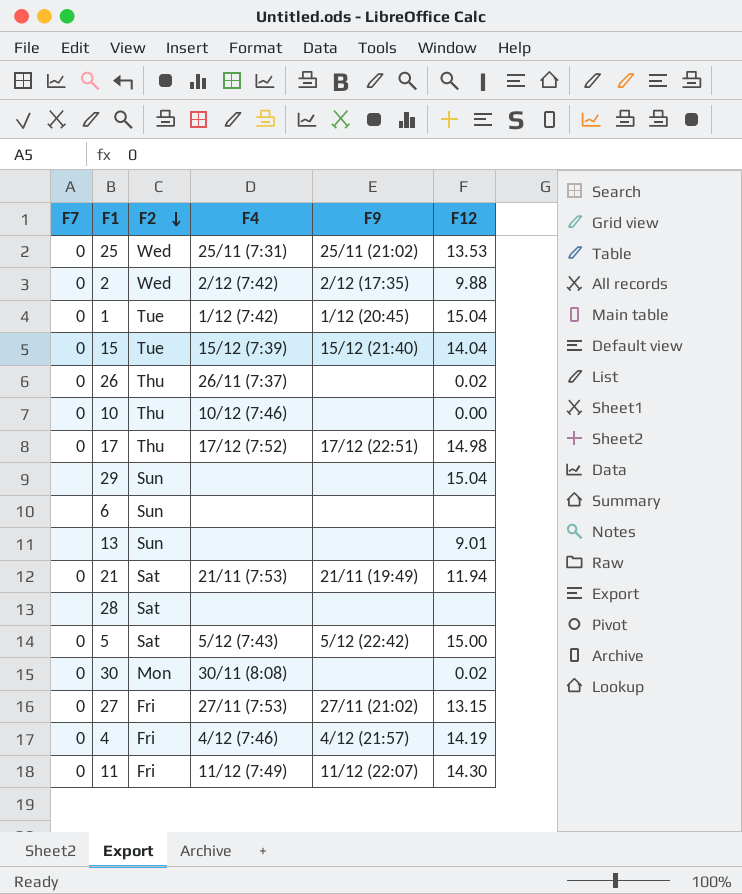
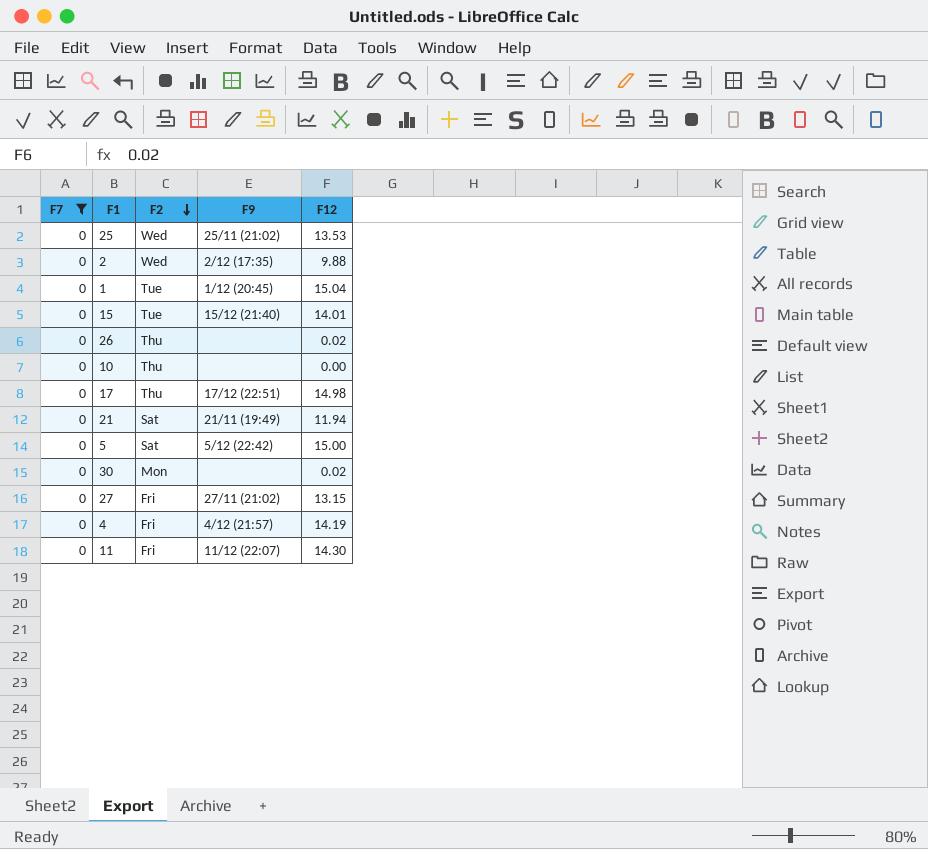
filter: none -> F7 = 0
column F4 | position: 4 -> none
15 | F12: 14.04 -> 14.01

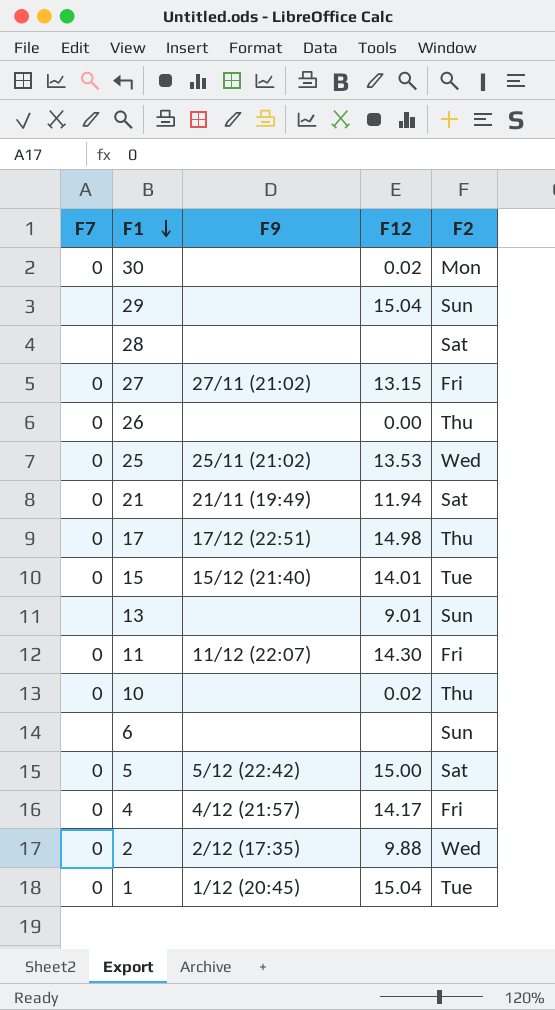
filter: F7 = 0 -> none
row order: F2 descending -> F1 descending
column F2 | position: 3 -> 5
26 | F12: 0.02 -> 0.00
10 | F12: 0.00 -> 0.02
4 | F12: 14.19 -> 14.17

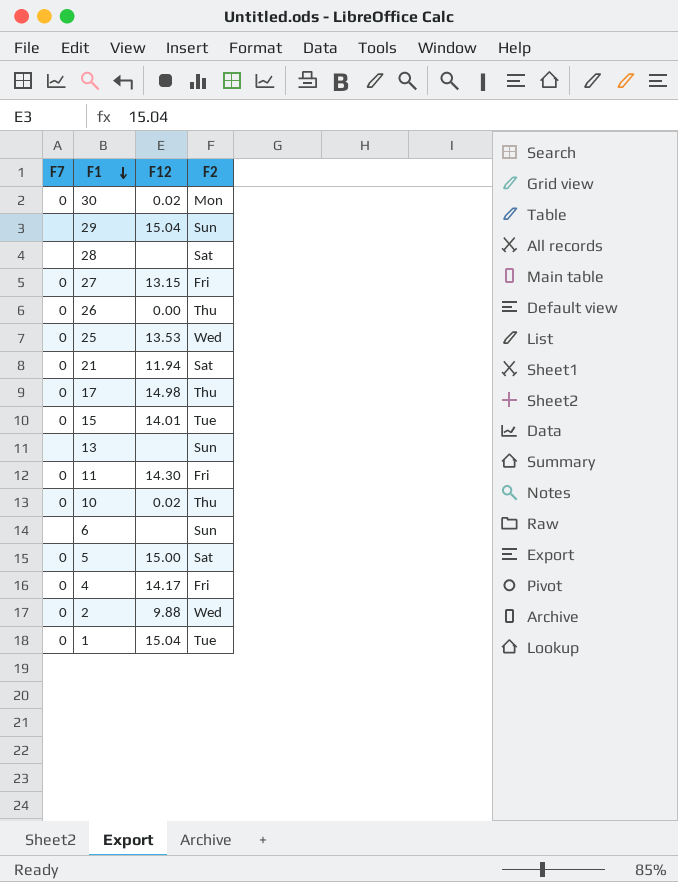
column F9 | position: 3 -> none
13 | F12: 9.01 -> none

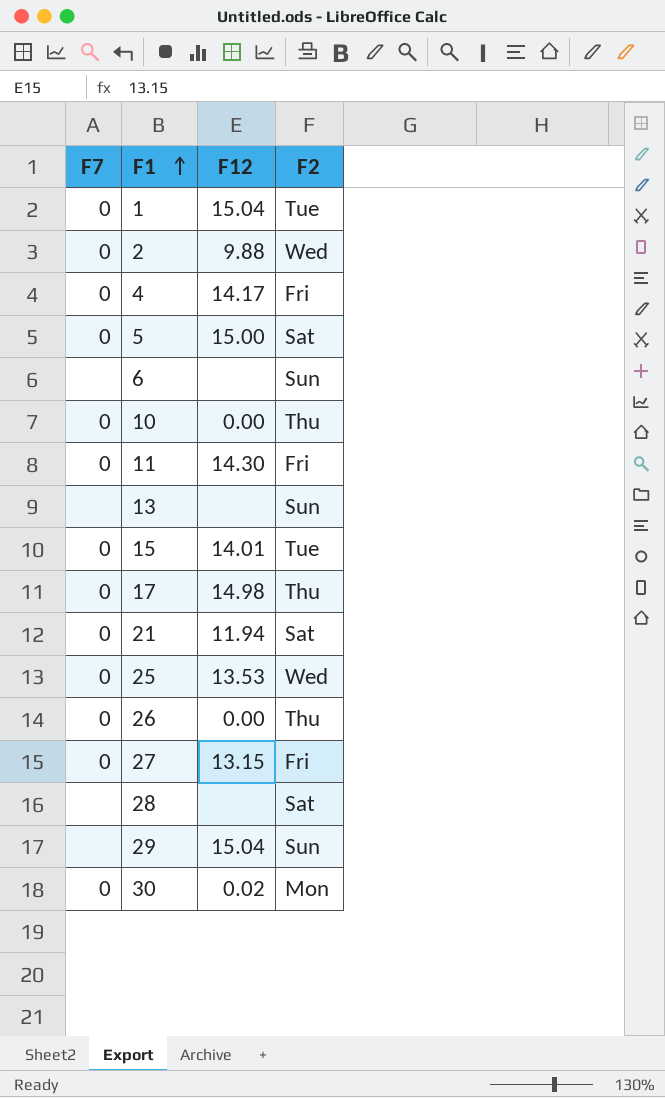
row order: F1 descending -> F1 ascending
10 | F12: 0.02 -> 0.00

